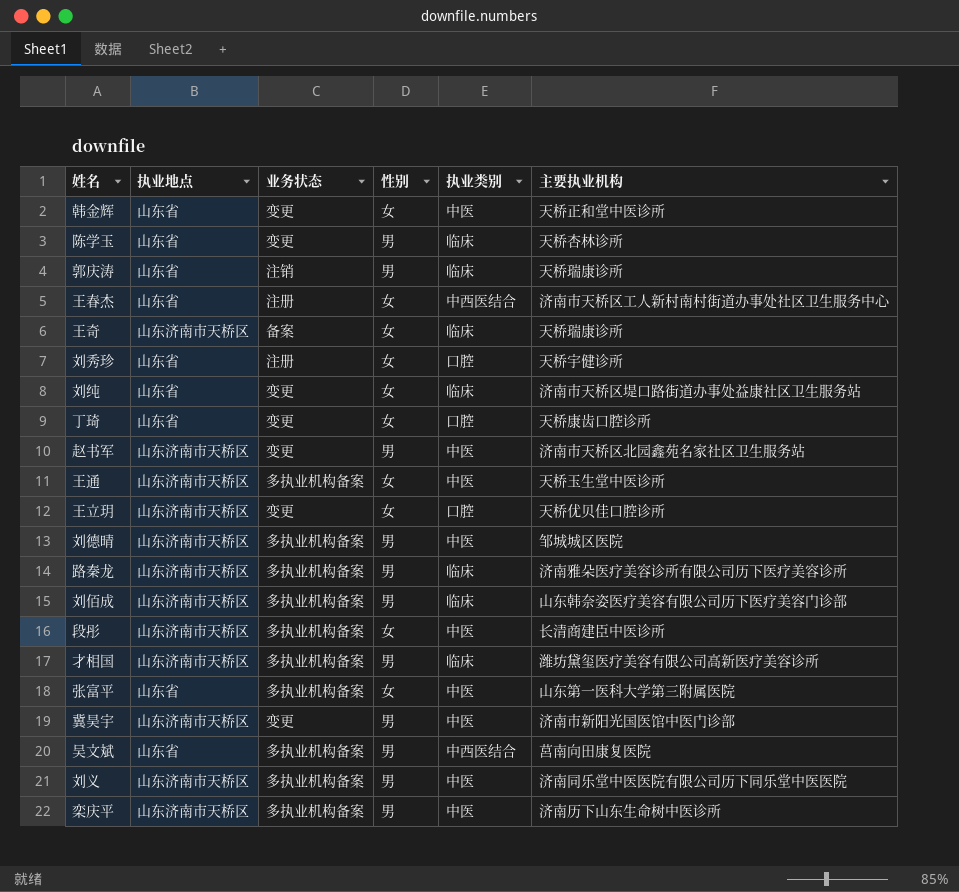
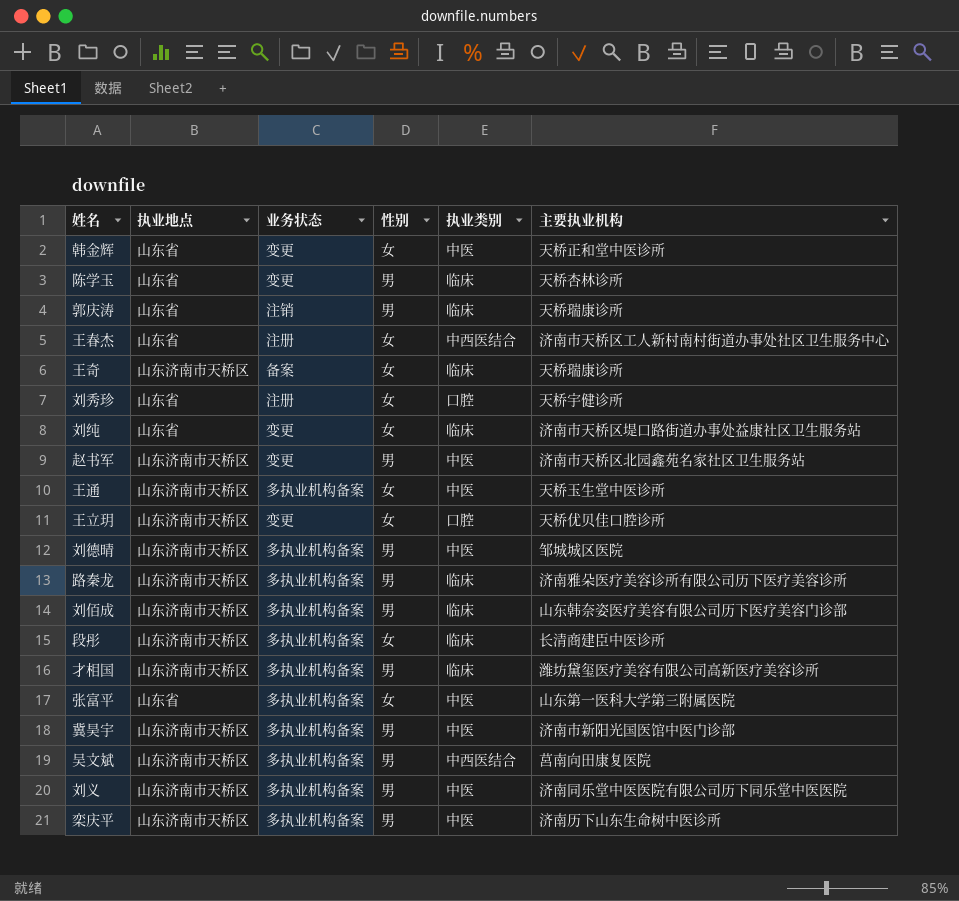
row 丁琦: 山东省 | 变更 | 女 | 口腔 | 天桥康齿口腔诊所 -> none
段彤 | 执业类别: 中医 -> 临床
冀昊宇 | 业务状态: 变更 -> 多执业机构备案
吴文斌 | 执业地点: 山东省 -> 山东济南市天桥区

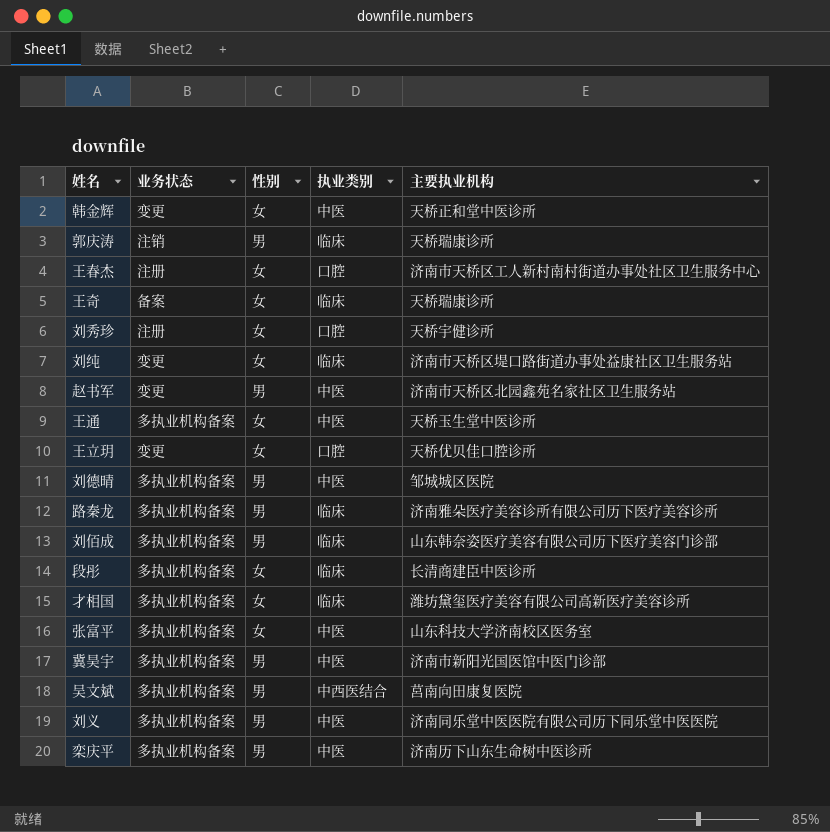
column 执业地点 | position: 2 -> none
row 陈学玉: 山东省 | 变更 | 男 | 临床 | 天桥杏林诊所 -> none
王春杰 | 执业类别: 中西医结合 -> 口腔
才相国 | 性别: 男 -> 女
张富平 | 主要执业机构: 山东第一医科大学第三附属医院 -> 山东科技大学济南校区医务室

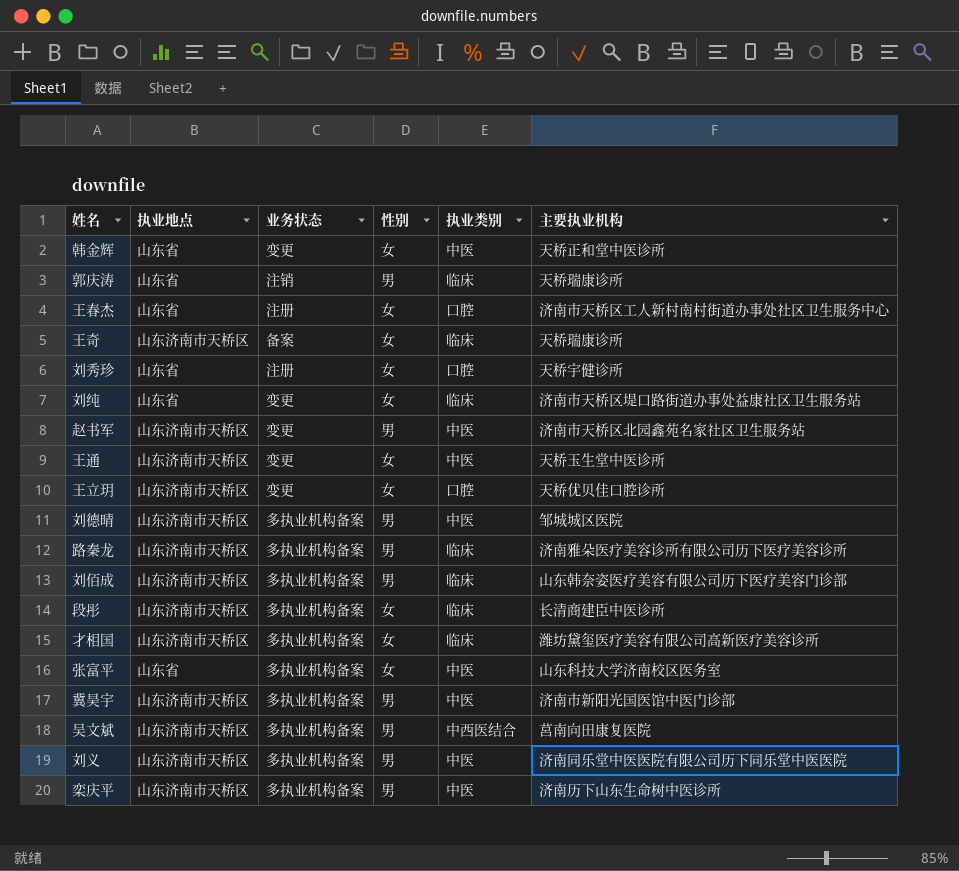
column 执业地点 | position: none -> 2
王通 | 业务状态: 多执业机构备案 -> 变更

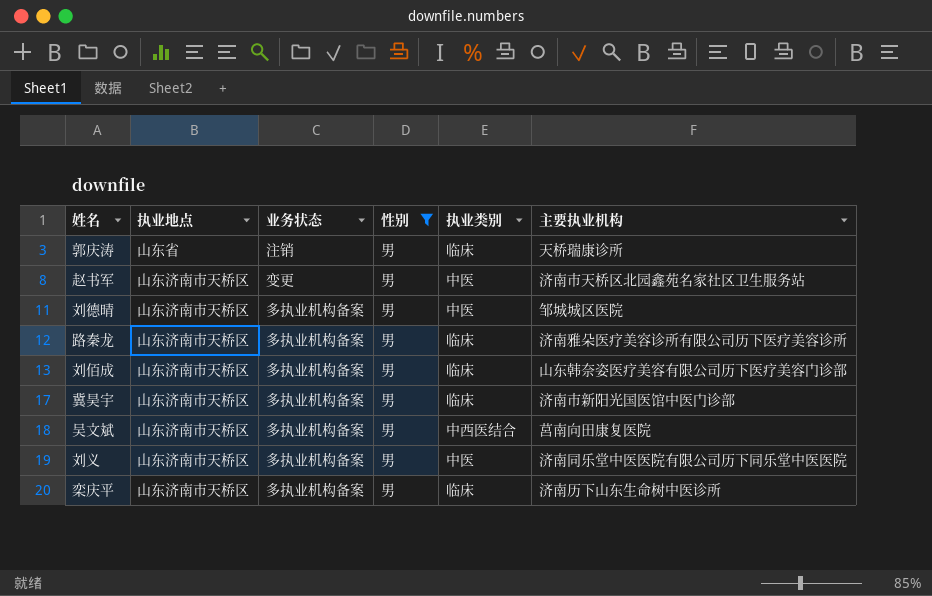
filter: none -> 性别 = 男
冀昊宇 | 执业类别: 中医 -> 临床
栾庆平 | 执业类别: 中医 -> 临床

